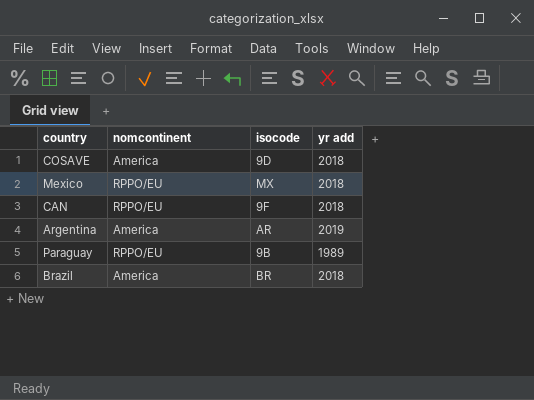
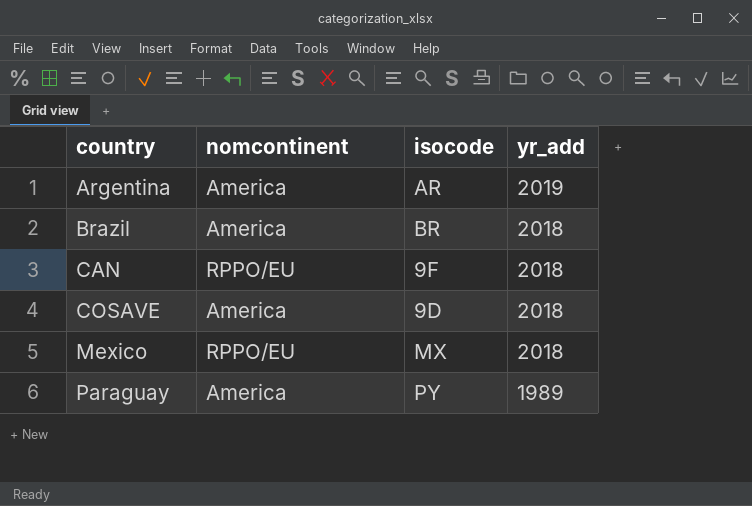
row order: none -> country ascending
column name: yr add -> yr_add
Paraguay | nomcontinent: RPPO/EU -> America
Paraguay | isocode: 9B -> PY

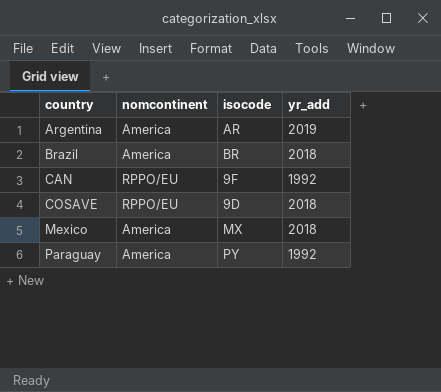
CAN | yr_add: 2018 -> 1992
COSAVE | nomcontinent: America -> RPPO/EU
Mexico | nomcontinent: RPPO/EU -> America
Paraguay | yr_add: 1989 -> 1992

